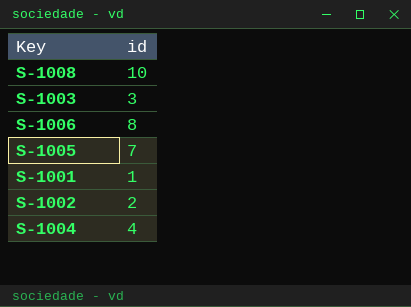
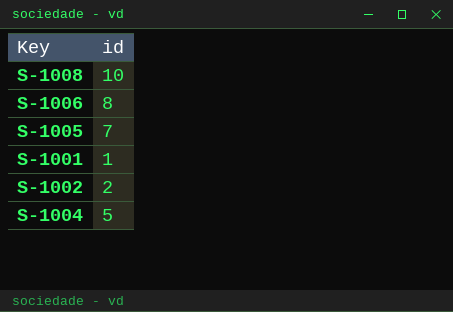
row S-1003: 3 -> none
S-1004 | id: 4 -> 5

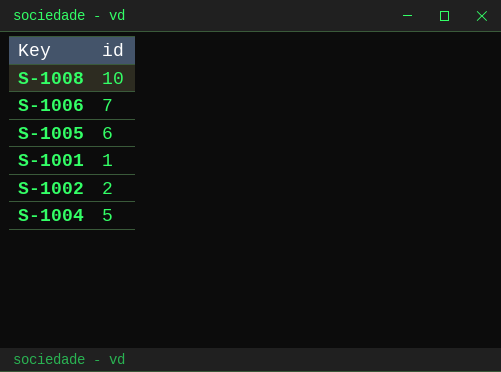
S-1006 | id: 8 -> 7
S-1005 | id: 7 -> 6

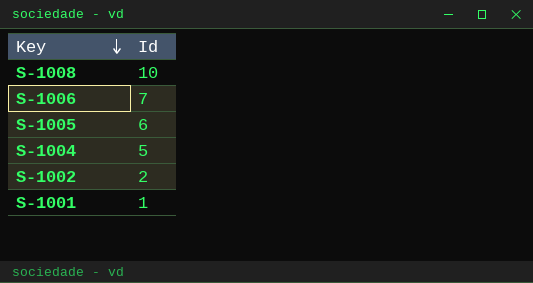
row order: none -> Key descending
column name: id -> Id

